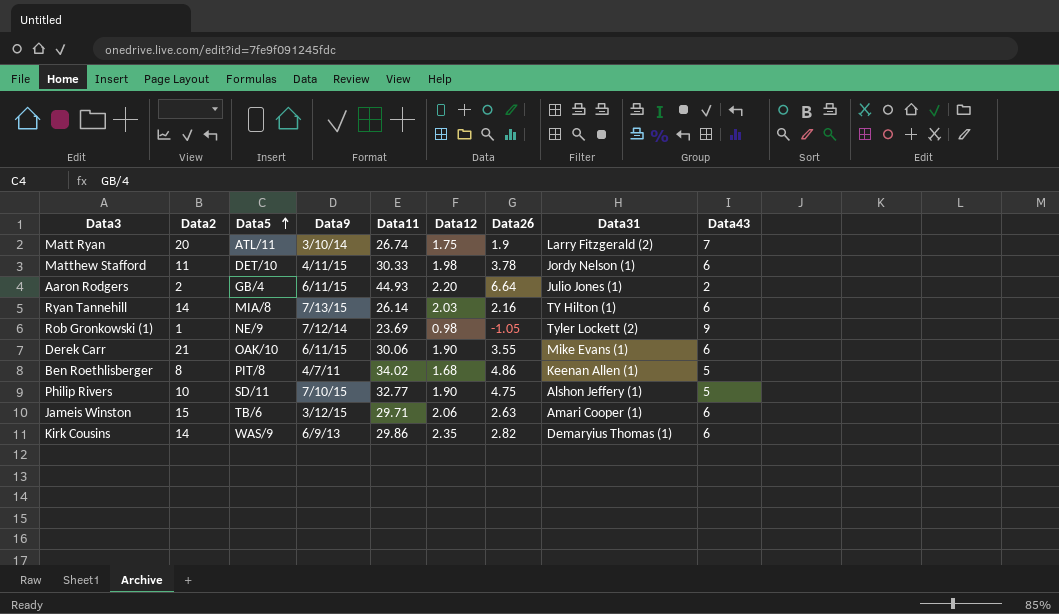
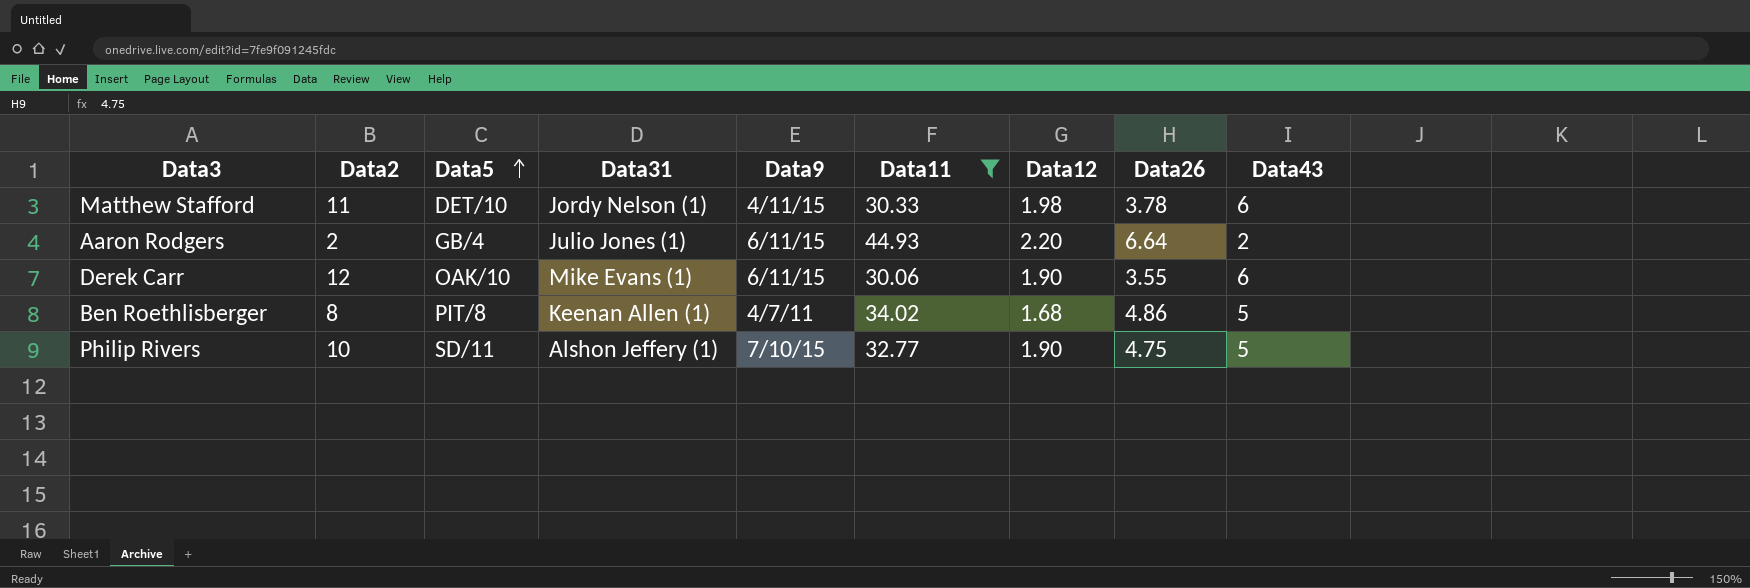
filter: none -> Data11 >= 30.06
column Data31 | position: 8 -> 4
Derek Carr | Data2: 21 -> 12

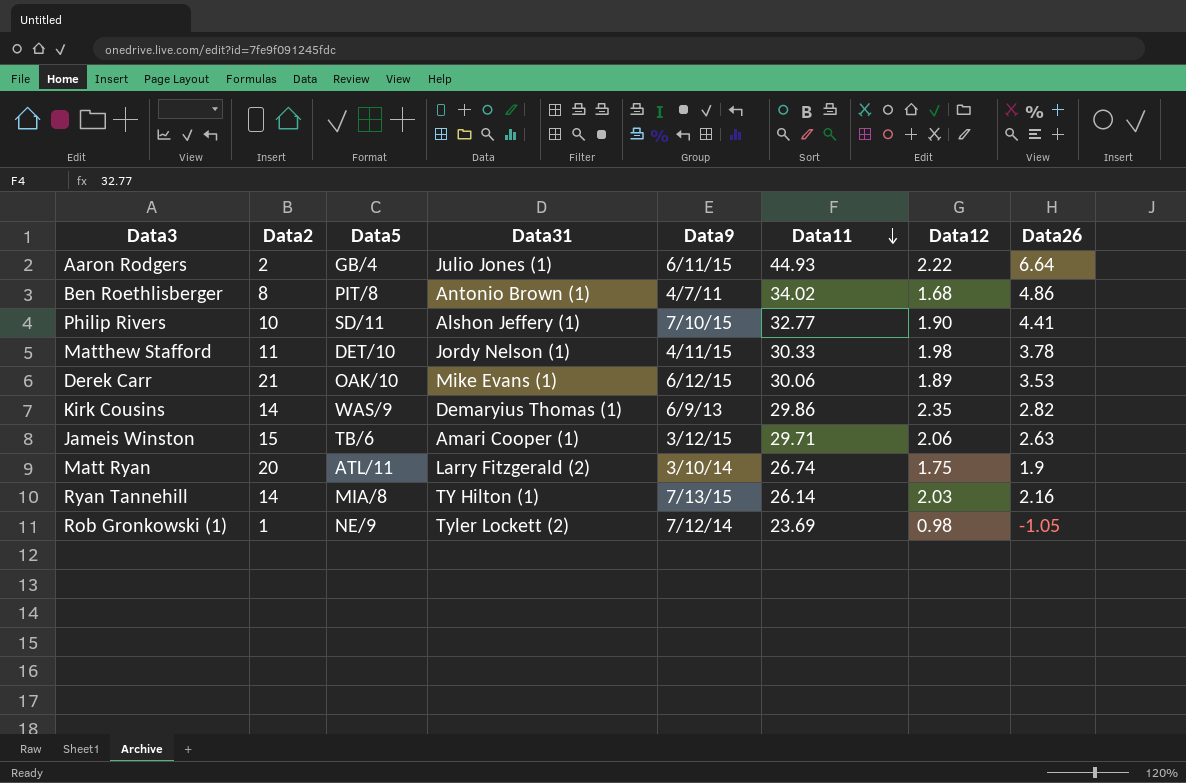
filter: Data11 >= 30.06 -> none
row order: Data5 ascending -> Data11 descending
column Data43 | position: 9 -> none
Aaron Rodgers | Data12: 2.20 -> 2.22
Ben Roethlisberger | Data31: Keenan Allen (1) -> Antonio Brown (1)
Philip Rivers | Data26: 4.75 -> 4.41
Derek Carr | Data2: 12 -> 21
Derek Carr | Data9: 6/11/15 -> 6/12/15
Derek Carr | Data12: 1.90 -> 1.89
Derek Carr | Data26: 3.55 -> 3.53

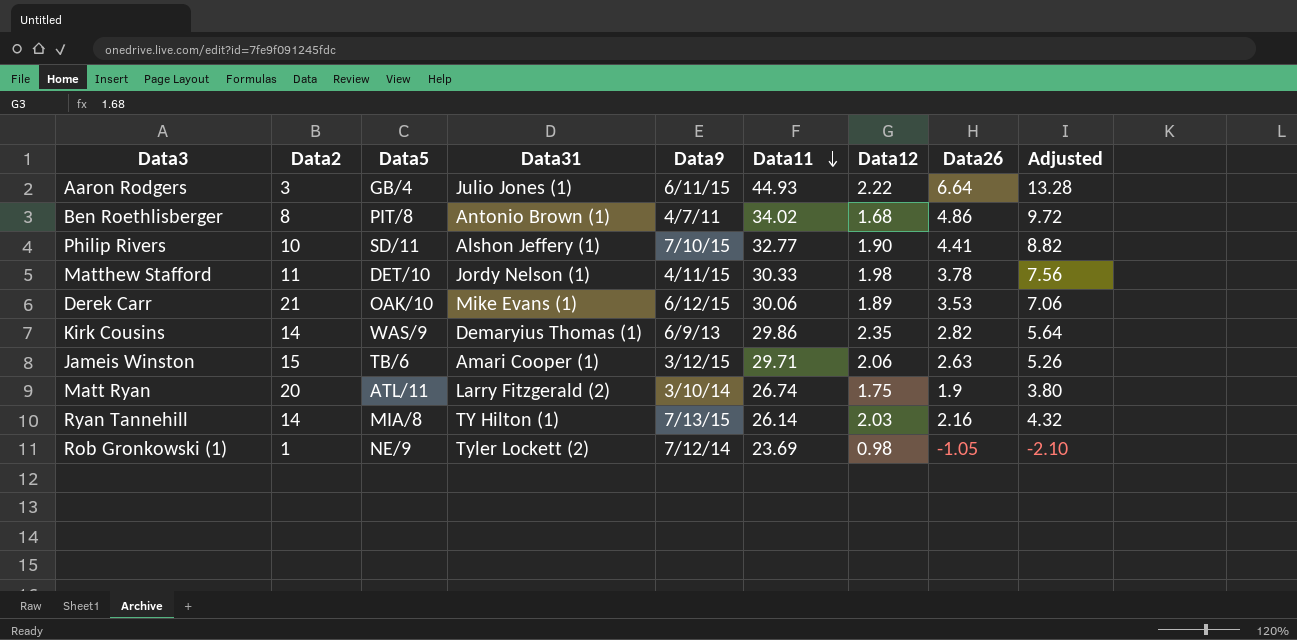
column Adjusted | formula: none -> [Data26] * 2
Aaron Rodgers | Data2: 2 -> 3

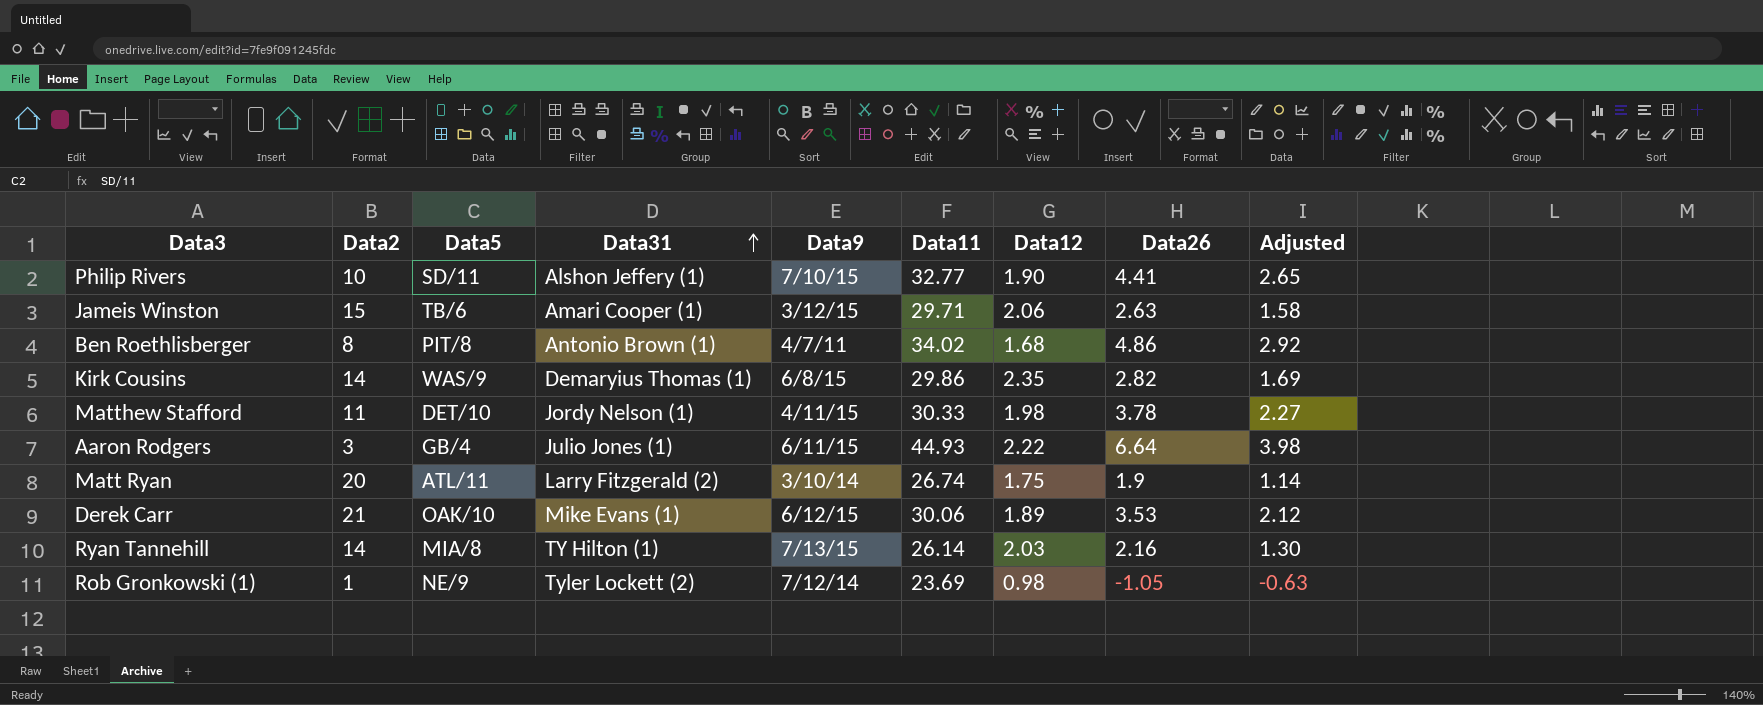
row order: Data11 descending -> Data31 ascending
column Adjusted | formula: [Data26] * 2 -> [Data26] * 0.6
Kirk Cousins | Data9: 6/9/13 -> 6/8/15

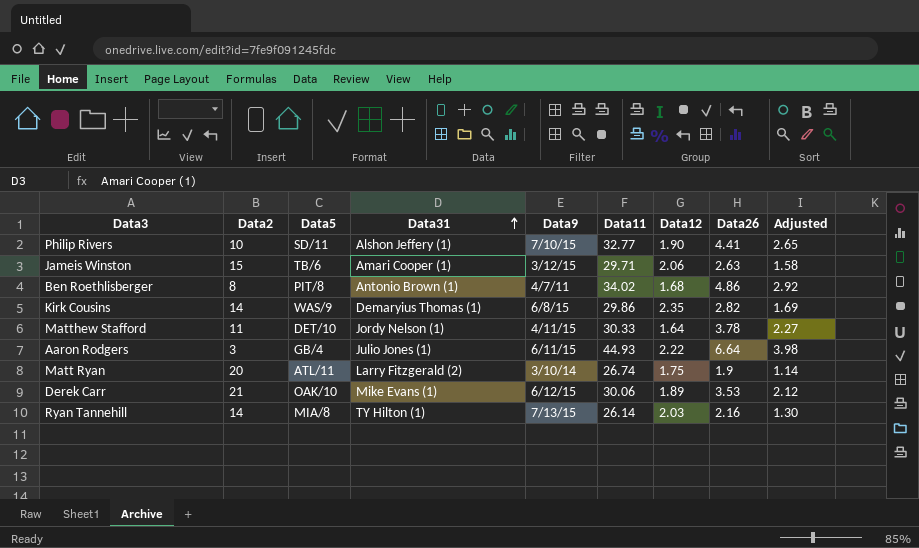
row Rob Gronkowski (1): 1 | NE/9 | Tyler Lockett (2) | 7/12/14 | 23.69 | 0.98 | -1.05 | -0.63 -> none
Matthew Stafford | Data12: 1.98 -> 1.64

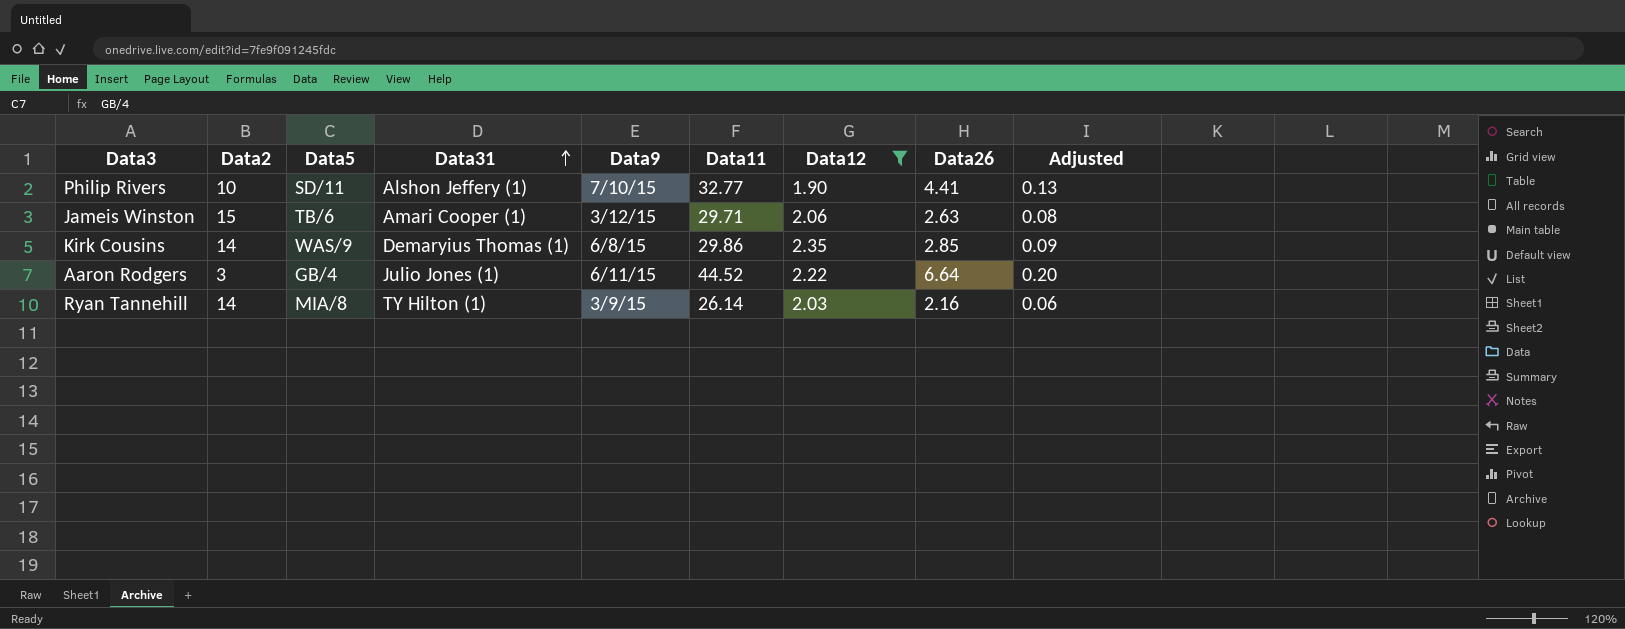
filter: none -> Data12 >= 1.90
column Adjusted | formula: [Data26] * 0.6 -> [Data26] * 0.03
Kirk Cousins | Data26: 2.82 -> 2.85
Aaron Rodgers | Data11: 44.93 -> 44.52
Ryan Tannehill | Data9: 7/13/15 -> 3/9/15

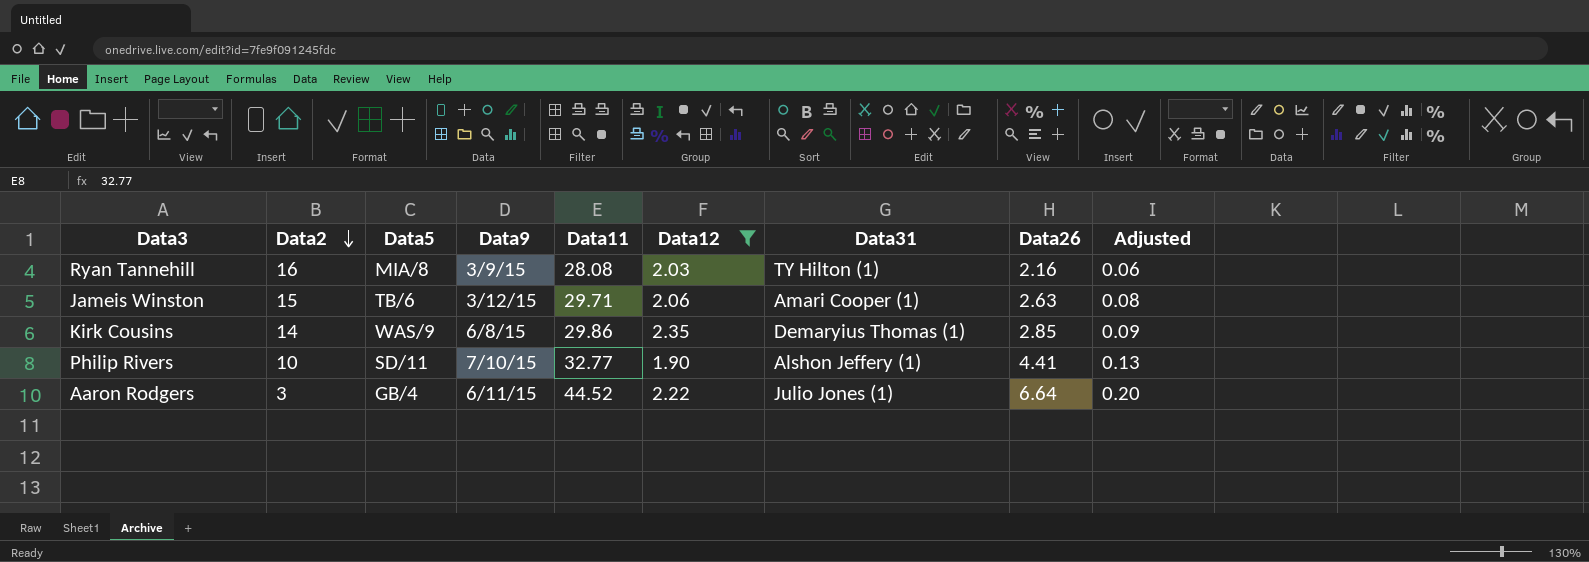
row order: Data31 ascending -> Data2 descending
column Data31 | position: 4 -> 7
Ryan Tannehill | Data2: 14 -> 16
Ryan Tannehill | Data11: 26.14 -> 28.08

